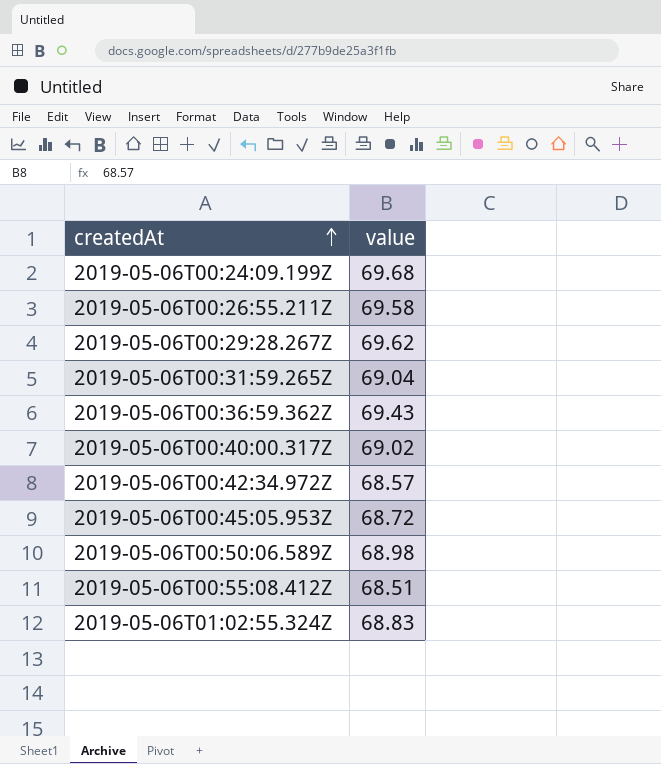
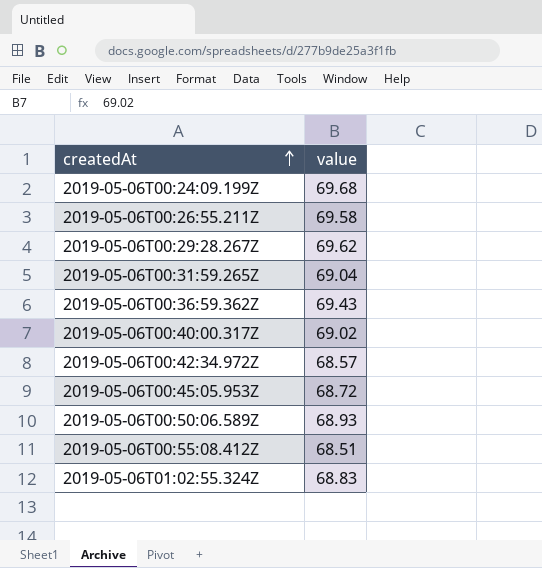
2019-05-06T00:50:06.589Z | value: 68.98 -> 68.93

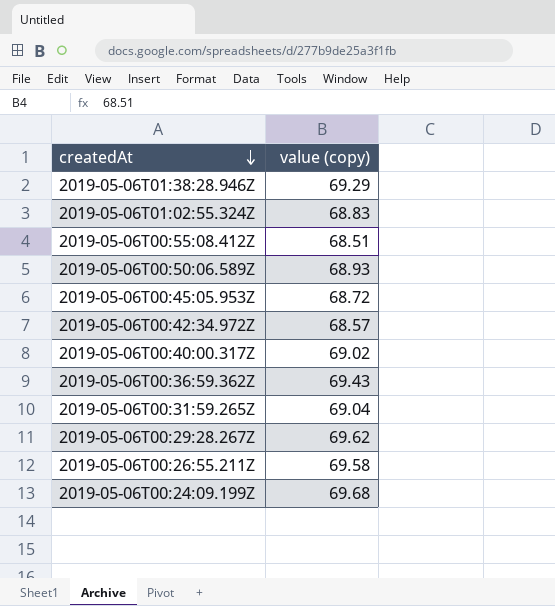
row order: createdAt ascending -> createdAt descending
column name: value -> value (copy)
row 2019-05-06T01:38:28.946Z: none -> 69.29

